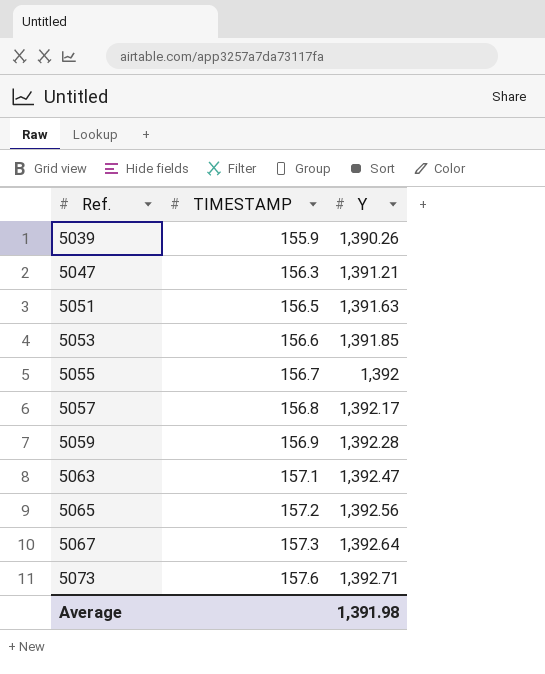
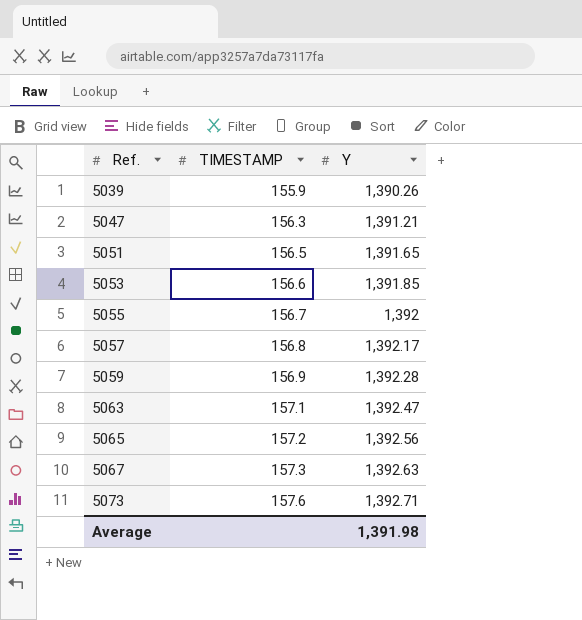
5051 | Y: 1,391.63 -> 1,391.65
5067 | Y: 1,392.64 -> 1,392.63

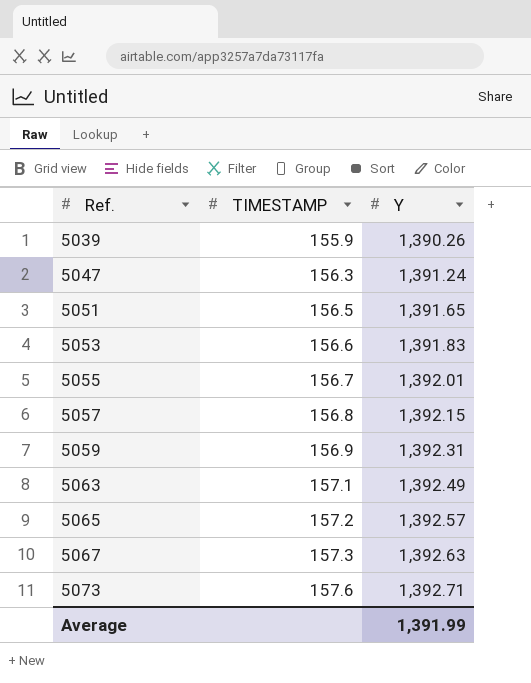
5047 | Y: 1,391.21 -> 1,391.24
5053 | Y: 1,391.85 -> 1,391.83
5055 | Y: 1,392 -> 1,392.01
5057 | Y: 1,392.17 -> 1,392.15
5059 | Y: 1,392.28 -> 1,392.31
5063 | Y: 1,392.47 -> 1,392.49
5065 | Y: 1,392.56 -> 1,392.57
Average | Y: 1,391.98 -> 1,391.99

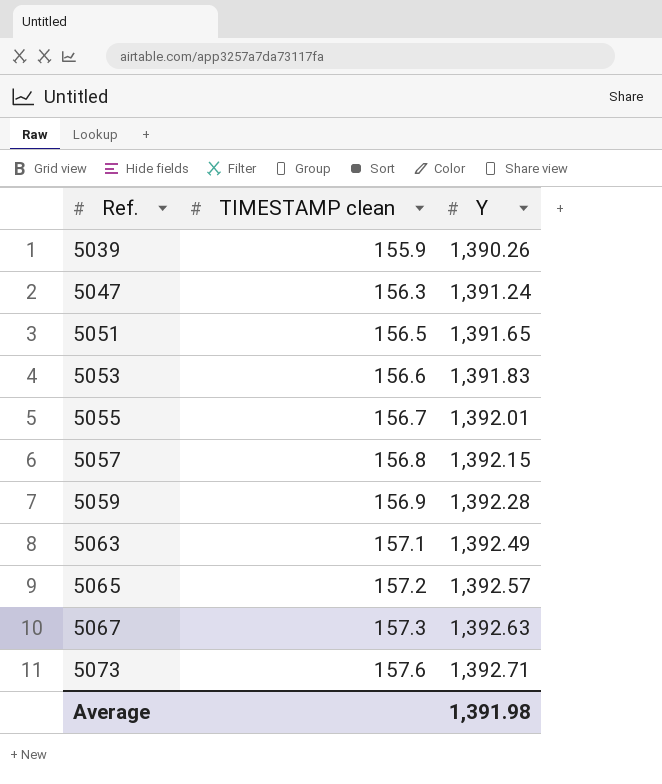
column name: TIMESTAMP -> TIMESTAMP clean
5059 | Y: 1,392.31 -> 1,392.28
Average | Y: 1,391.99 -> 1,391.98

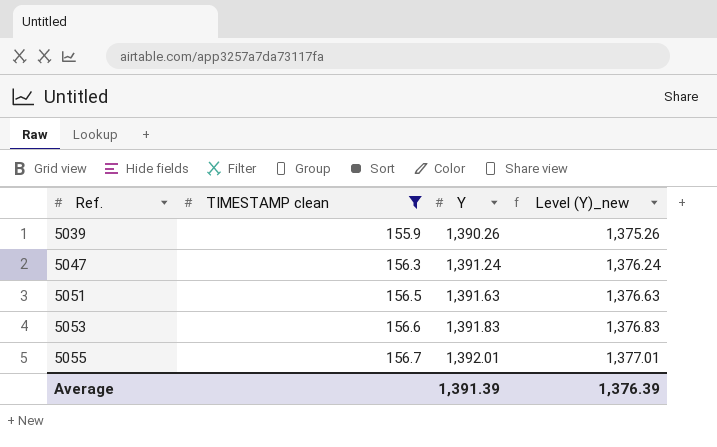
filter: none -> TIMESTAMP clean <= 156.7
column Level (Y)_new | formula: none -> [Y] - 15
5051 | Y: 1,391.65 -> 1,391.63
Average | Y: 1,391.98 -> 1,391.39

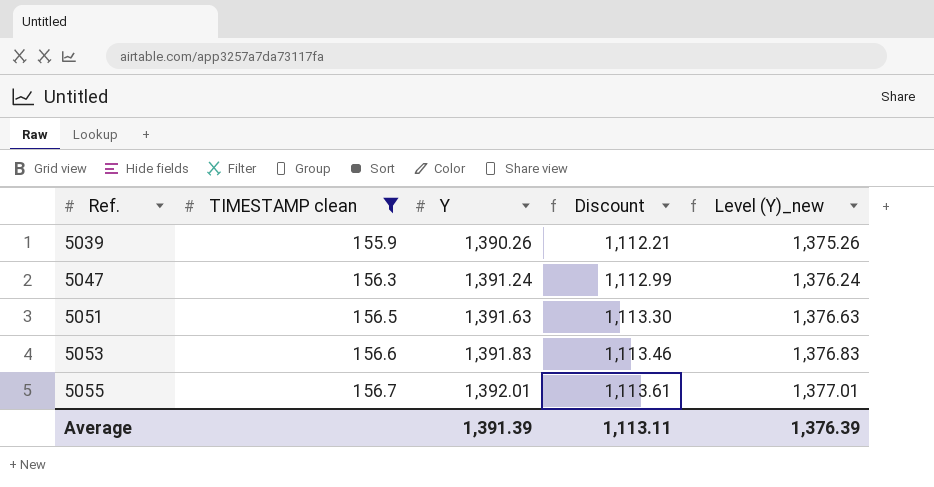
column Discount | formula: none -> [Y] * 0.8

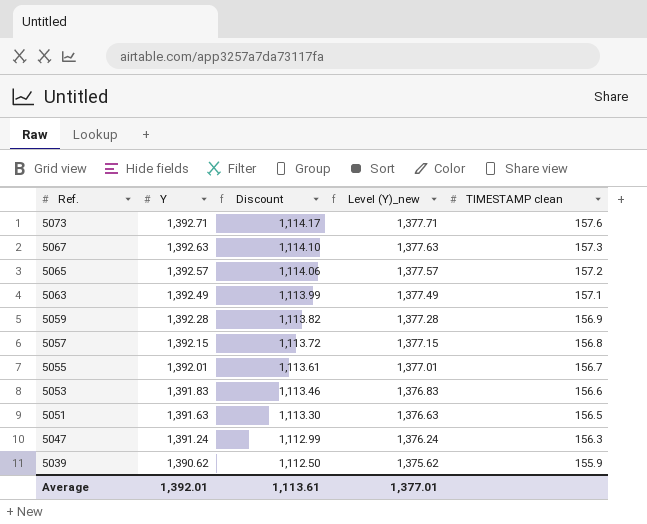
filter: TIMESTAMP clean <= 156.7 -> none
row order: Ref. ascending -> Ref. descending
column TIMESTAMP clean | position: 2 -> 5
5039 | Y: 1,390.26 -> 1,390.62
5039 | Discount: 1,112.21 -> 1,112.50
5039 | Level (Y)_new: 1,375.26 -> 1,375.62
Average | Y: 1,391.39 -> 1,392.01
Average | Discount: 1,113.11 -> 1,113.61
Average | Level (Y)_new: 1,376.39 -> 1,377.01

